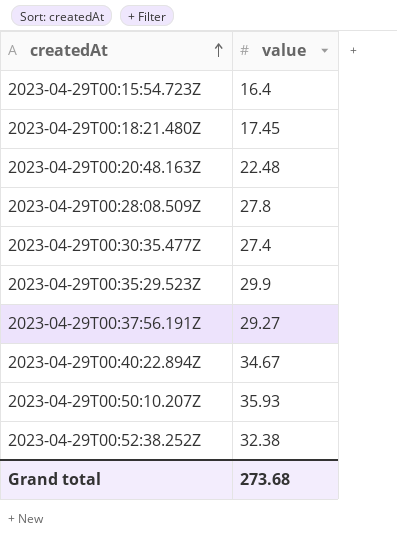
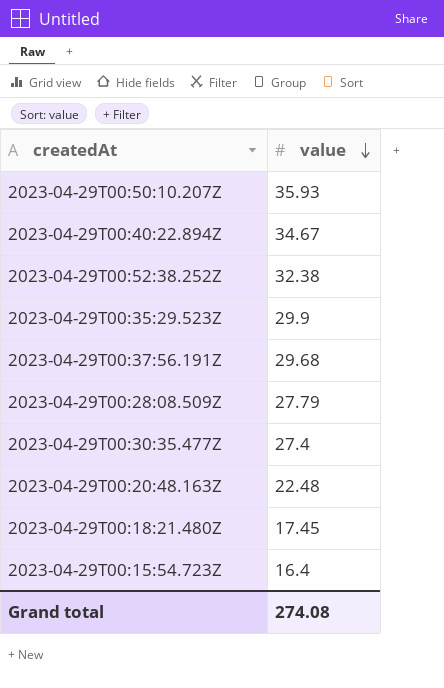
row order: createdAt ascending -> value descending
2023-04-29T00:37:56.191Z | value: 29.27 -> 29.68
2023-04-29T00:28:08.509Z | value: 27.8 -> 27.79
Grand total | value: 273.68 -> 274.08

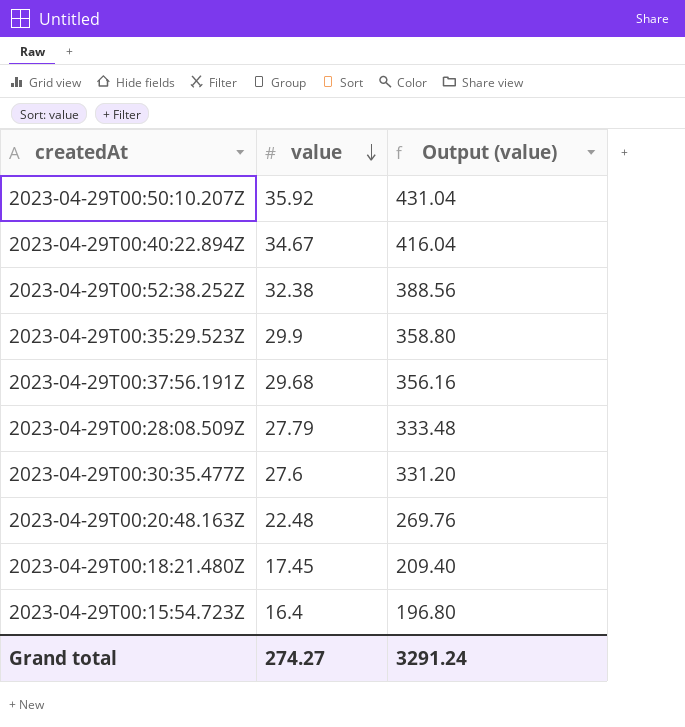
column Output (value) | formula: none -> [value] * 12
2023-04-29T00:50:10.207Z | value: 35.93 -> 35.92
2023-04-29T00:30:35.477Z | value: 27.4 -> 27.6
Grand total | value: 274.08 -> 274.27

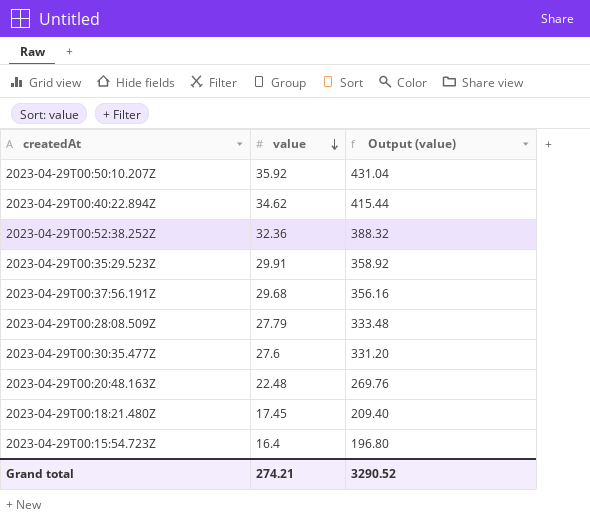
2023-04-29T00:40:22.894Z | value: 34.67 -> 34.62
2023-04-29T00:40:22.894Z | Output (value): 416.04 -> 415.44
2023-04-29T00:52:38.252Z | value: 32.38 -> 32.36
2023-04-29T00:52:38.252Z | Output (value): 388.56 -> 388.32
2023-04-29T00:35:29.523Z | value: 29.9 -> 29.91
2023-04-29T00:35:29.523Z | Output (value): 358.80 -> 358.92
Grand total | value: 274.27 -> 274.21
Grand total | Output (value): 3291.24 -> 3290.52

